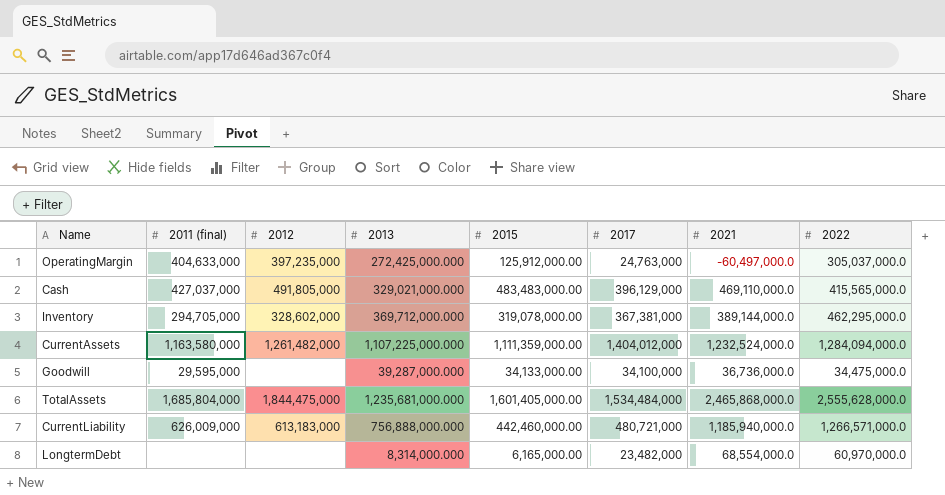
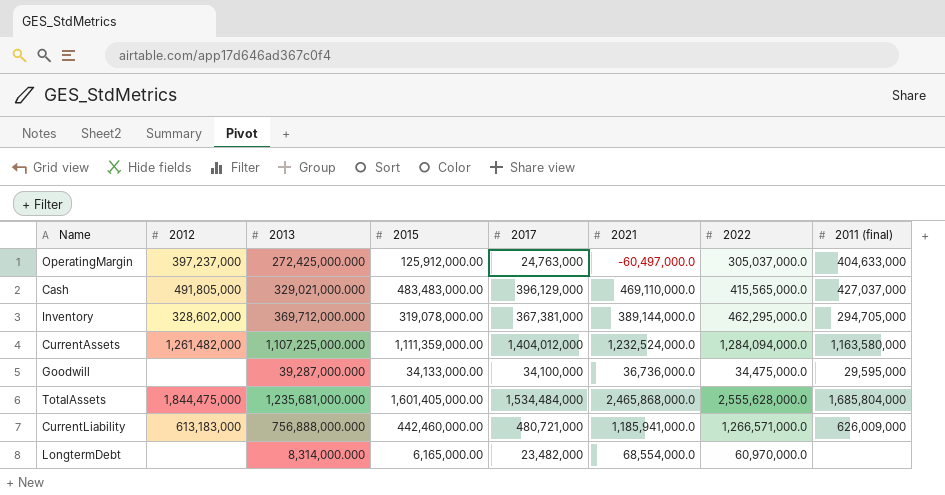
column 2011 (final) | position: 2 -> 8
OperatingMargin | 2012: 397,235,000 -> 397,237,000
CurrentLiability | 2021: 1,185,940,000.0 -> 1,185,941,000.0

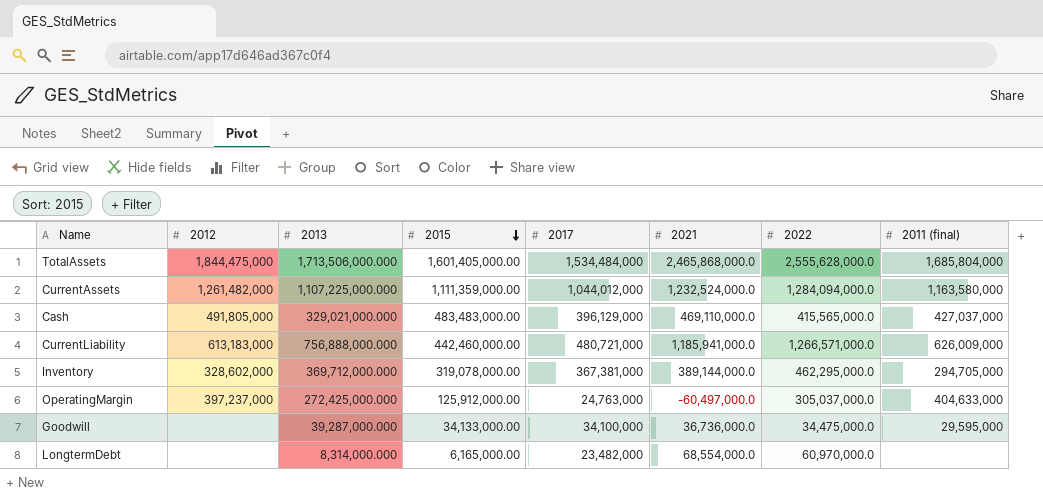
row order: none -> 2015 descending
TotalAssets | 2013: 1,235,681,000.000 -> 1,713,506,000.000
CurrentAssets | 2017: 1,404,012,000 -> 1,044,012,000

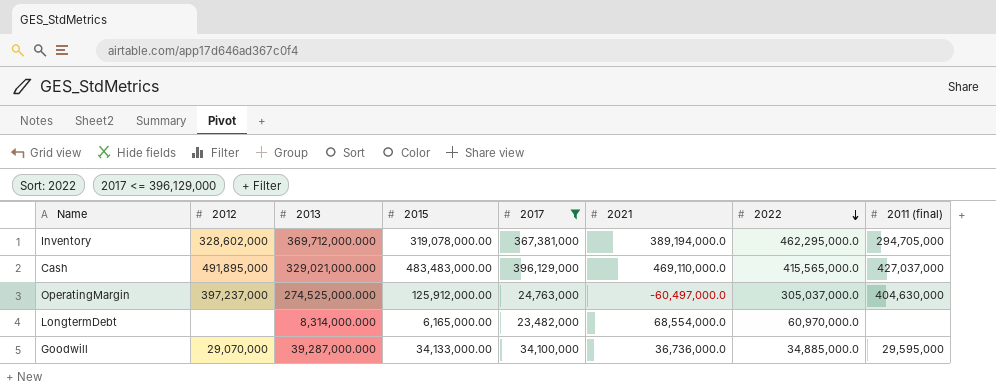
filter: none -> 2017 <= 396,129,000
row order: 2015 descending -> 2022 descending
Inventory | 2021: 389,144,000.0 -> 389,194,000.0
Cash | 2012: 491,805,000 -> 491,895,000
OperatingMargin | 2013: 272,425,000.000 -> 274,525,000.000
OperatingMargin | 2011 (final): 404,633,000 -> 404,630,000
Goodwill | 2012: none -> 29,070,000
Goodwill | 2022: 34,475,000.0 -> 34,885,000.0

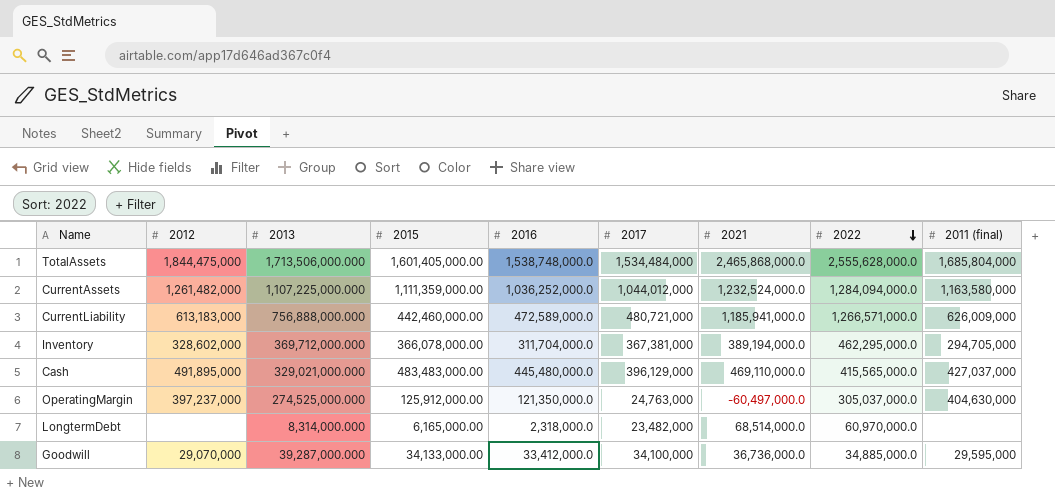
filter: 2017 <= 396,129,000 -> none
column 2016 | position: none -> 5
Inventory | 2015: 319,078,000.00 -> 366,078,000.00
LongtermDebt | 2021: 68,554,000.0 -> 68,514,000.0

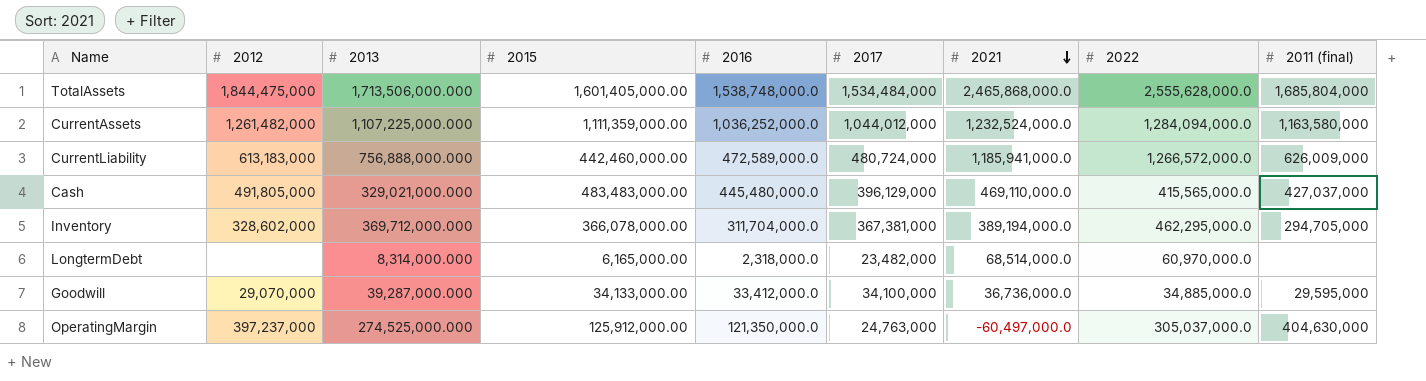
row order: 2022 descending -> 2021 descending
CurrentLiability | 2017: 480,721,000 -> 480,724,000
CurrentLiability | 2022: 1,266,571,000.0 -> 1,266,572,000.0
Cash | 2012: 491,895,000 -> 491,805,000

